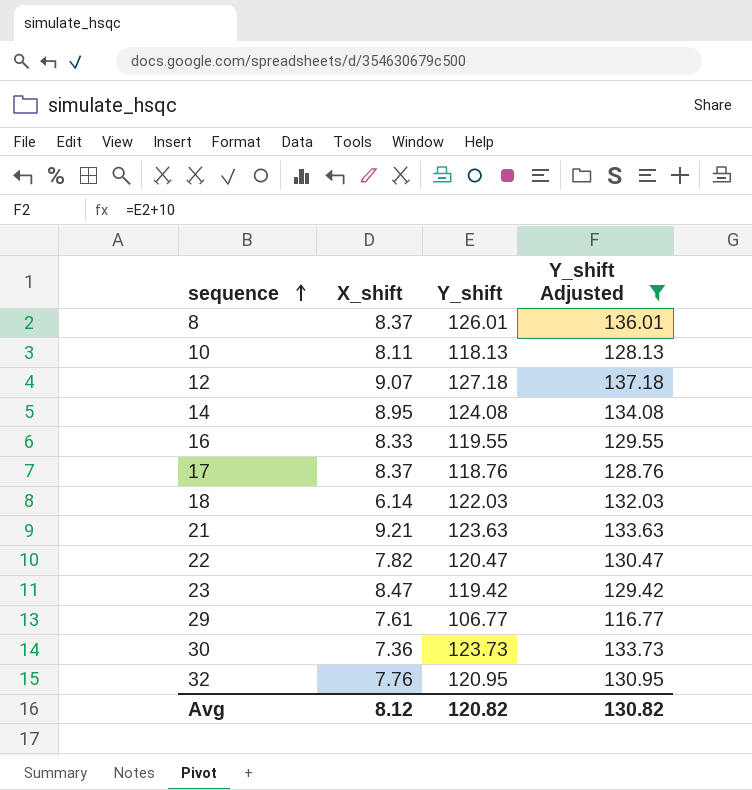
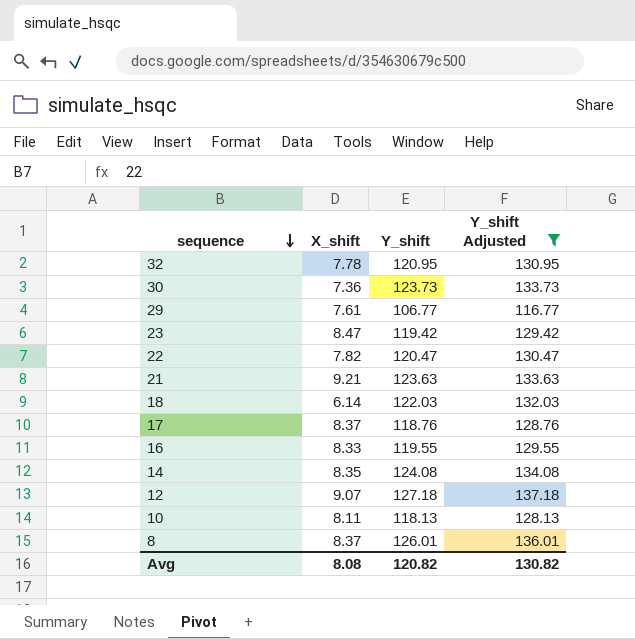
row order: sequence ascending -> sequence descending
32 | X_shift: 7.76 -> 7.78
14 | X_shift: 8.95 -> 8.35
Avg | X_shift: 8.12 -> 8.08

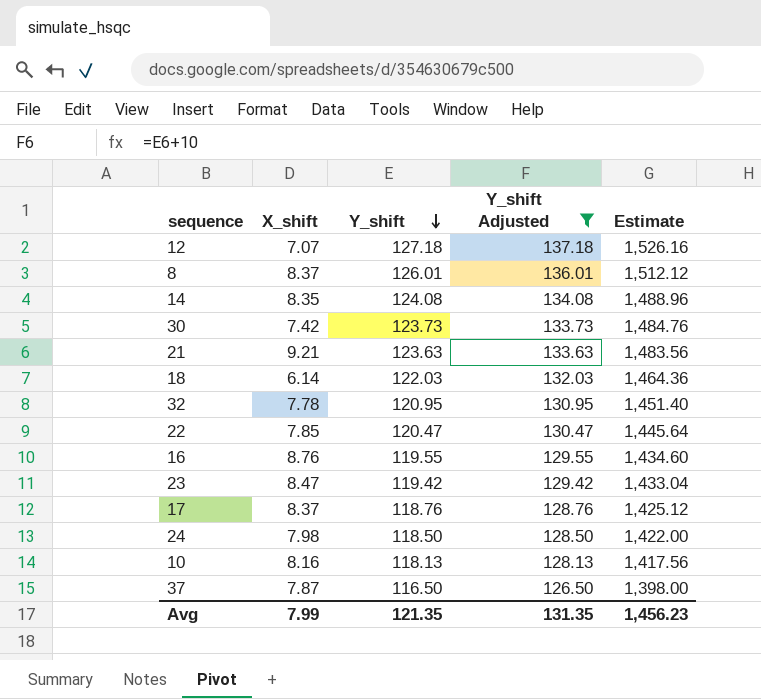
row order: sequence descending -> Y_shift descending
column Estimate | formula: none -> [Y_shift] * 12
row 29: 7.61 | 106.77 | 116.77 -> none
12 | X_shift: 9.07 -> 7.07
30 | X_shift: 7.36 -> 7.42
22 | X_shift: 7.82 -> 7.85
16 | X_shift: 8.33 -> 8.76
row 24: none -> 7.98 | 118.50 | 128.50 | 1,422.00
10 | X_shift: 8.11 -> 8.16
row 37: none -> 7.87 | 116.50 | 126.50 | 1,398.00
Avg | X_shift: 8.08 -> 7.99
Avg | Y_shift: 120.82 -> 121.35
Avg | Y_shift Adjusted: 130.82 -> 131.35

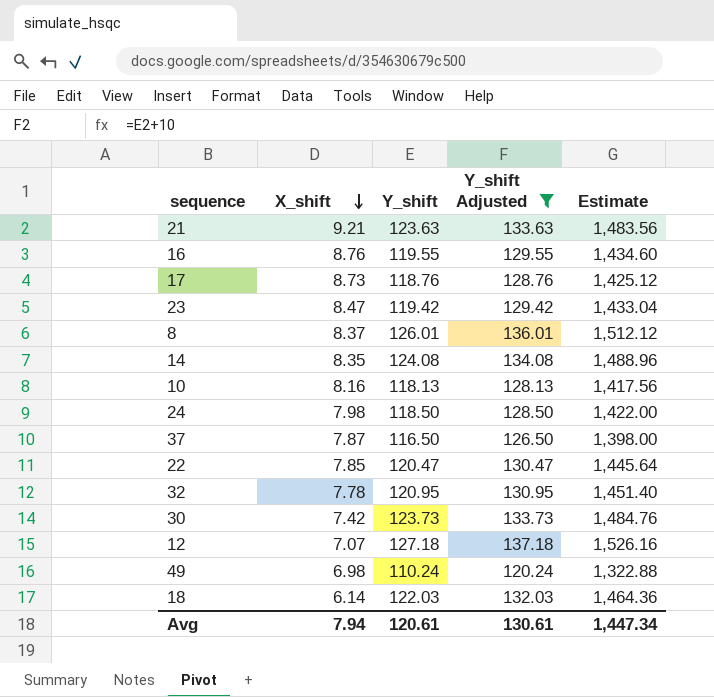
row order: Y_shift descending -> X_shift descending
17 | X_shift: 8.37 -> 8.73
row 49: none -> 6.98 | 110.24 | 120.24 | 1,322.88
Avg | X_shift: 7.99 -> 7.94
Avg | Y_shift: 121.35 -> 120.61
Avg | Y_shift Adjusted: 131.35 -> 130.61
Avg | Estimate: 1,456.23 -> 1,447.34

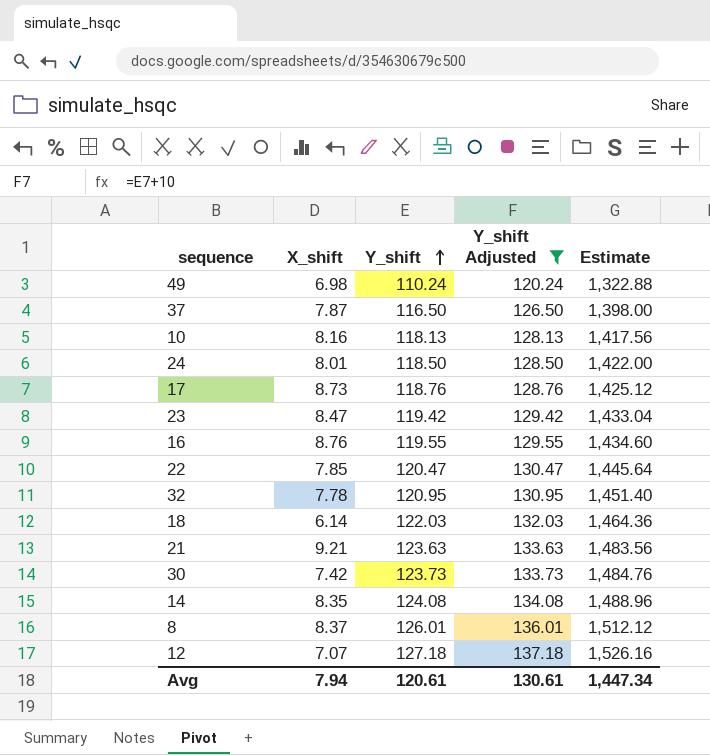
row order: X_shift descending -> Y_shift ascending
24 | X_shift: 7.98 -> 8.01

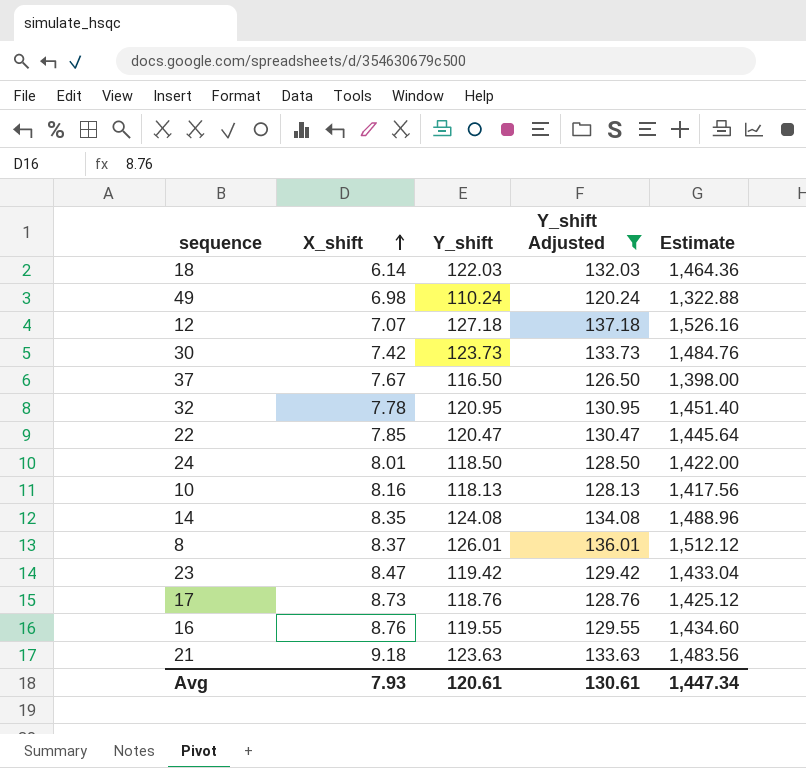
row order: Y_shift ascending -> X_shift ascending
37 | X_shift: 7.87 -> 7.67
21 | X_shift: 9.21 -> 9.18
Avg | X_shift: 7.94 -> 7.93

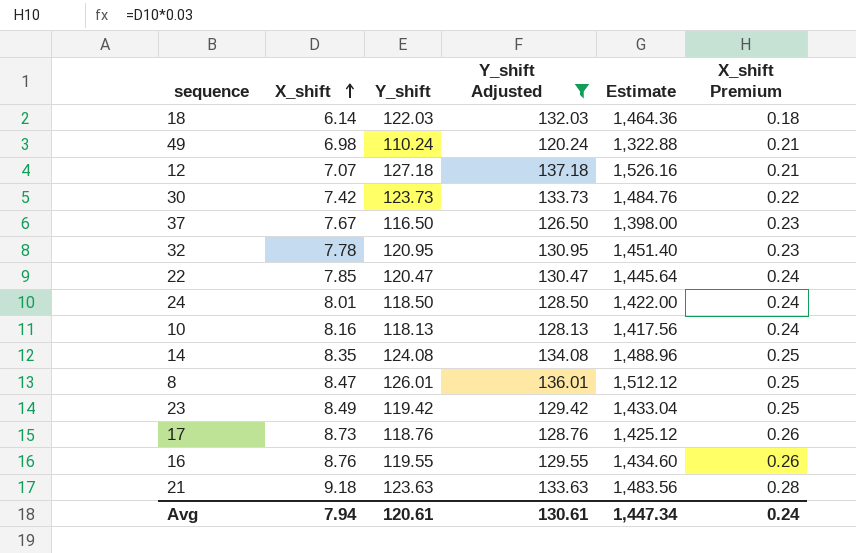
column X_shift Premium | formula: none -> [X_shift] * 0.03
8 | X_shift: 8.37 -> 8.47
23 | X_shift: 8.47 -> 8.49
Avg | X_shift: 7.93 -> 7.94

